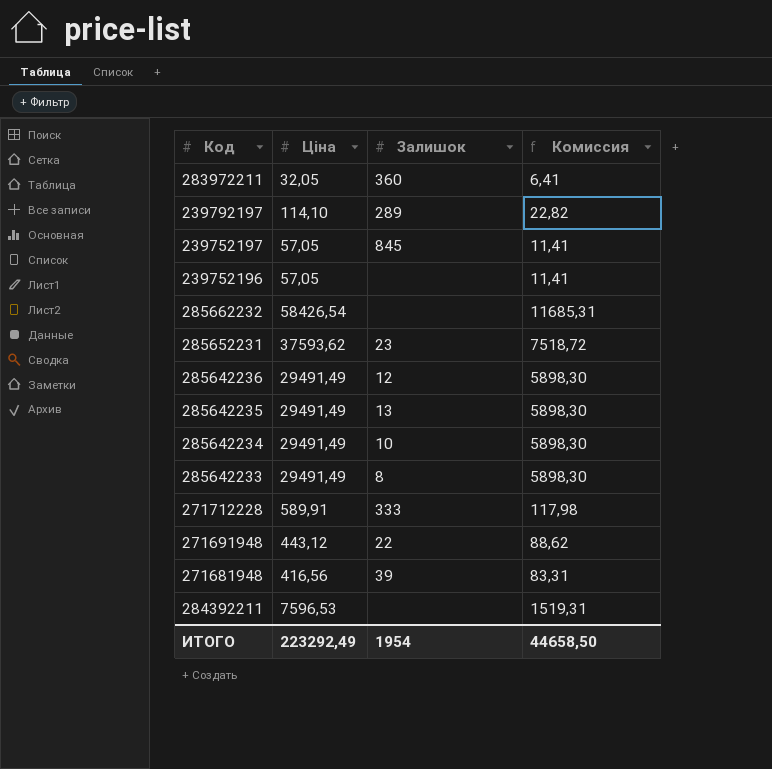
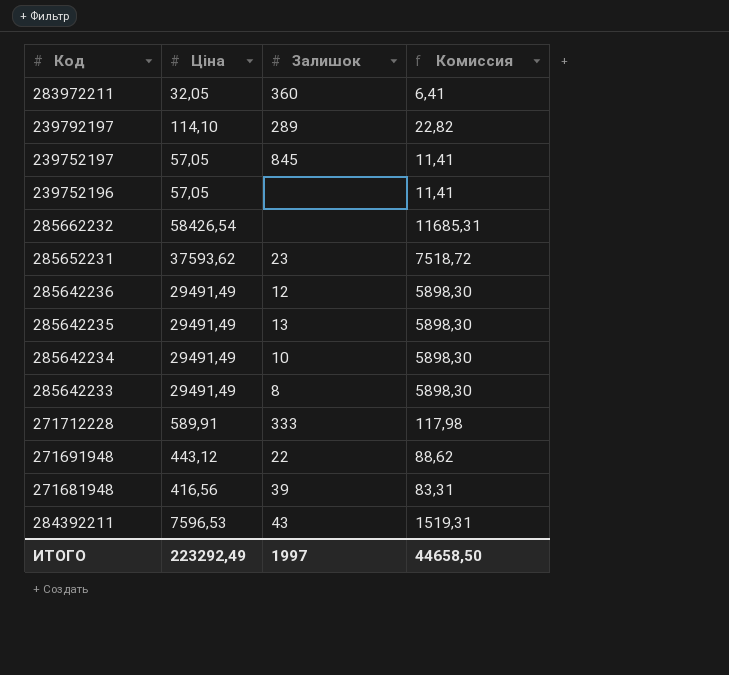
284392211 | Залишок: none -> 43
ИТОГО | Залишок: 1954 -> 1997

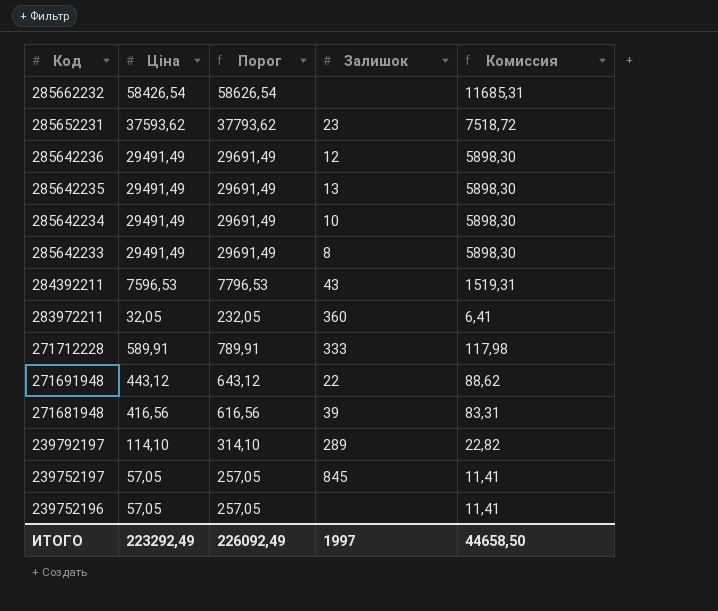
row order: none -> Код descending
column Порог | formula: none -> [Ціна] + 200

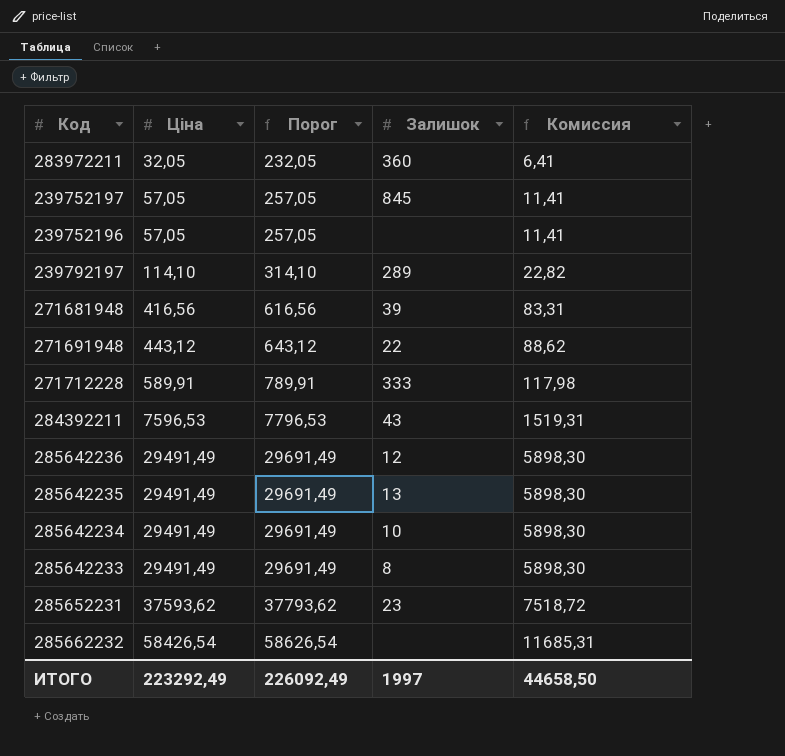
row order: Код descending -> Ціна ascending

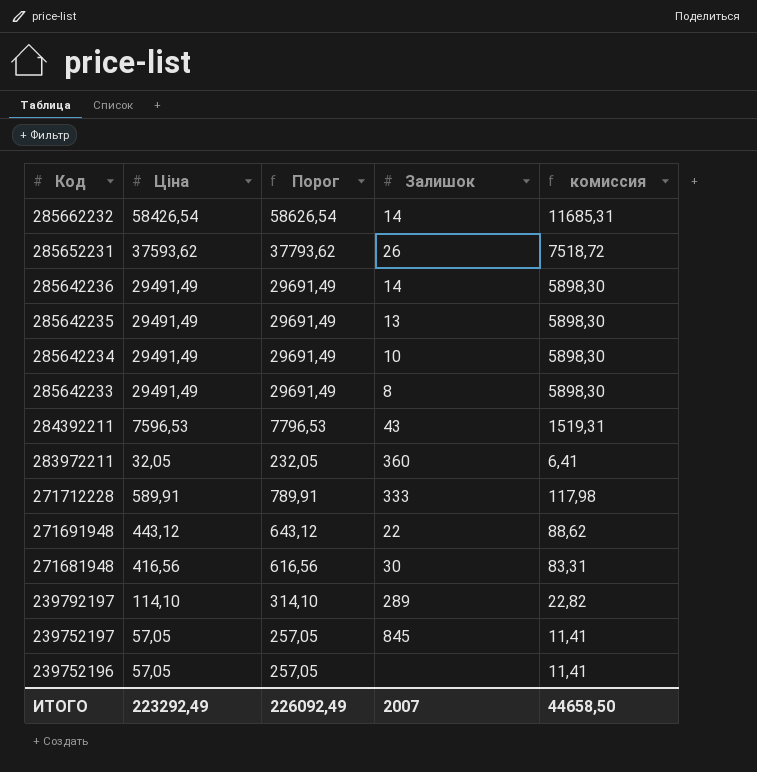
row order: Ціна ascending -> Код descending
column name: Комиссия -> комиссия
285662232 | Залишок: none -> 14
285652231 | Залишок: 23 -> 26
285642236 | Залишок: 12 -> 14
271681948 | Залишок: 39 -> 30
ИТОГО | Залишок: 1997 -> 2007

